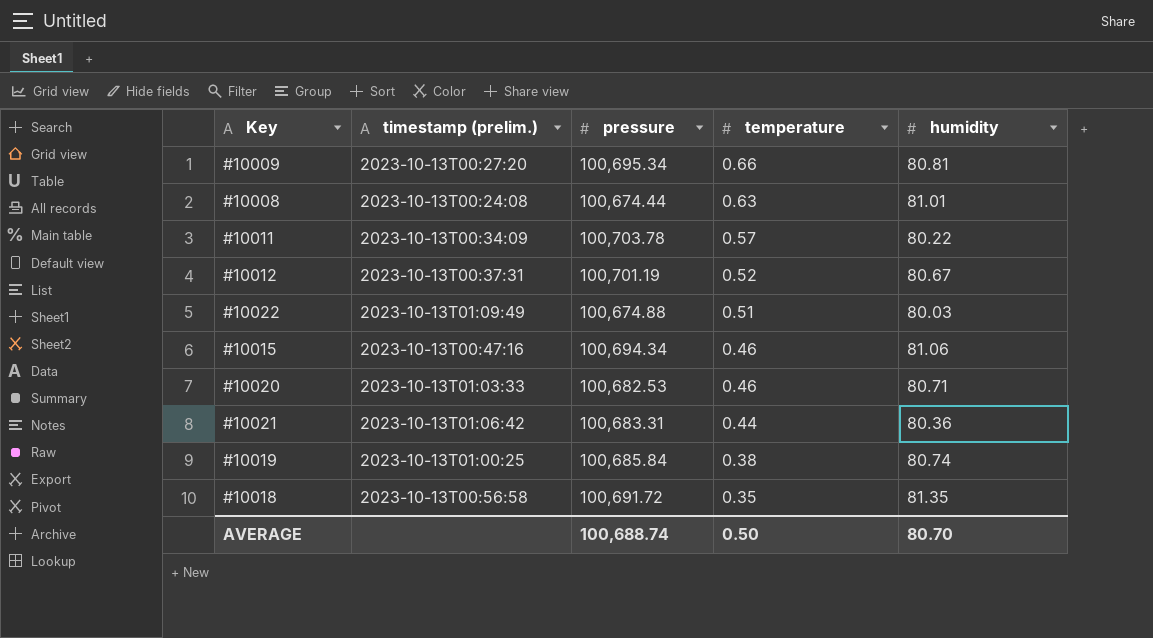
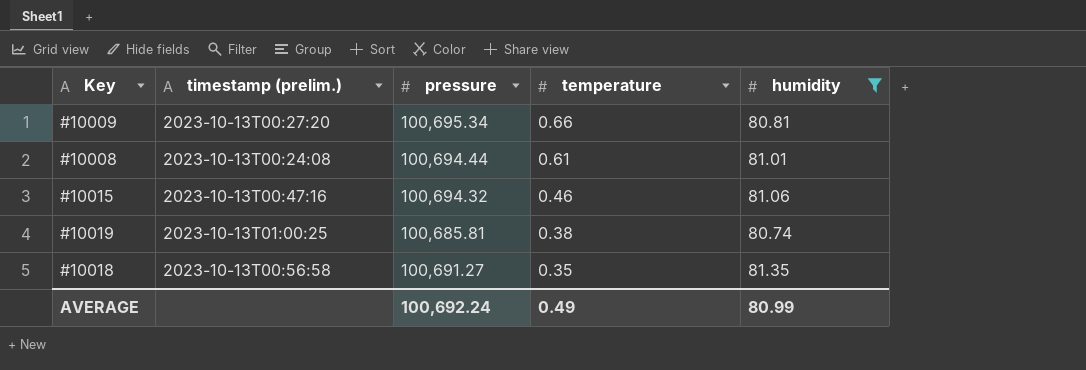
filter: none -> humidity >= 80.74
#10008 | pressure: 100,674.44 -> 100,694.44
#10008 | temperature: 0.63 -> 0.61
#10015 | pressure: 100,694.34 -> 100,694.32
#10019 | pressure: 100,685.84 -> 100,685.81
#10018 | pressure: 100,691.72 -> 100,691.27
AVERAGE | pressure: 100,688.74 -> 100,692.24
AVERAGE | temperature: 0.50 -> 0.49
AVERAGE | humidity: 80.70 -> 80.99

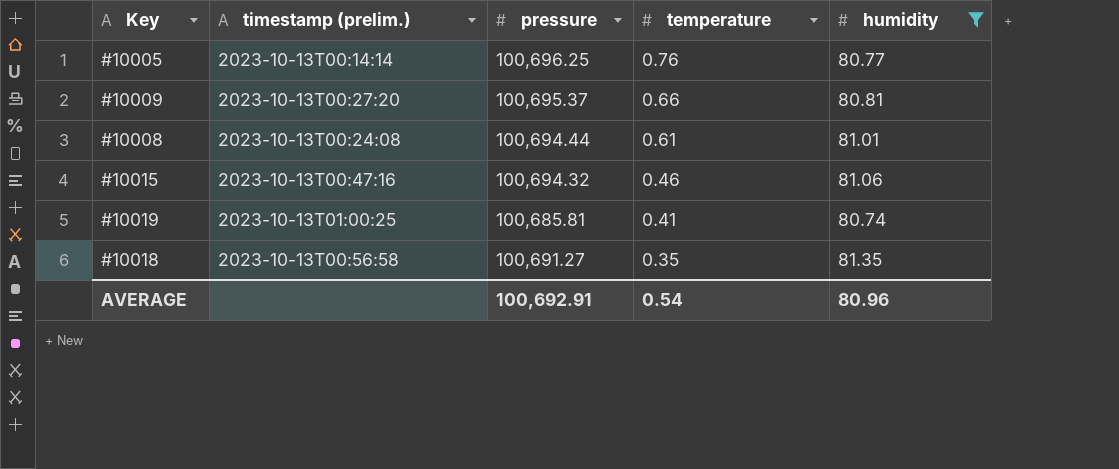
row #10005: none -> 2023-10-13T00:14:14 | 100,696.25 | 0.76 | 80.77
#10009 | pressure: 100,695.34 -> 100,695.37
#10019 | temperature: 0.38 -> 0.41
AVERAGE | pressure: 100,692.24 -> 100,692.91
AVERAGE | temperature: 0.49 -> 0.54
AVERAGE | humidity: 80.99 -> 80.96

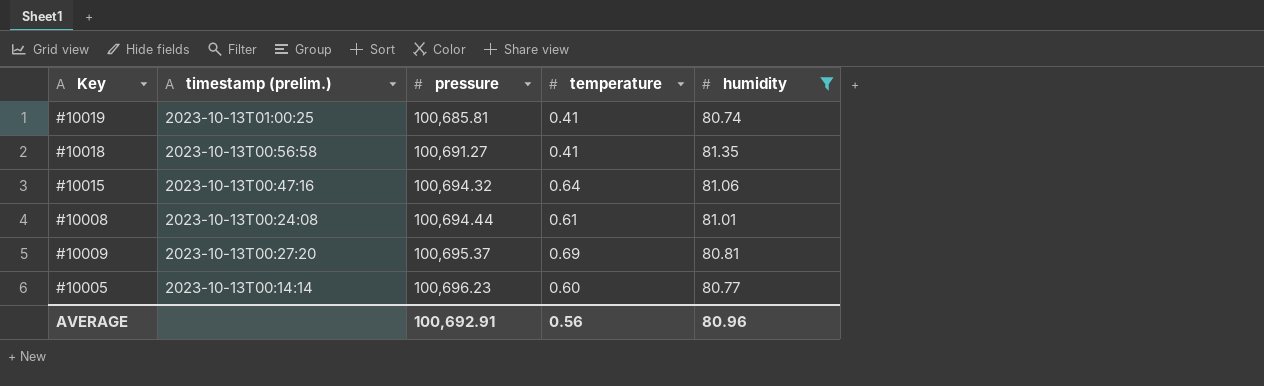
row order: temperature descending -> pressure ascending
#10018 | temperature: 0.35 -> 0.41
#10015 | temperature: 0.46 -> 0.64
#10009 | temperature: 0.66 -> 0.69
#10005 | pressure: 100,696.25 -> 100,696.23
#10005 | temperature: 0.76 -> 0.60
AVERAGE | temperature: 0.54 -> 0.56

